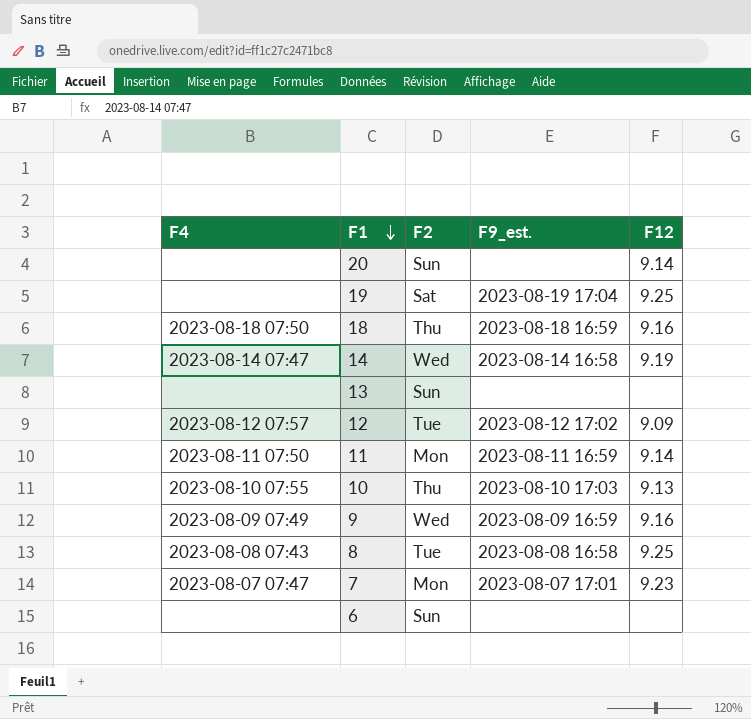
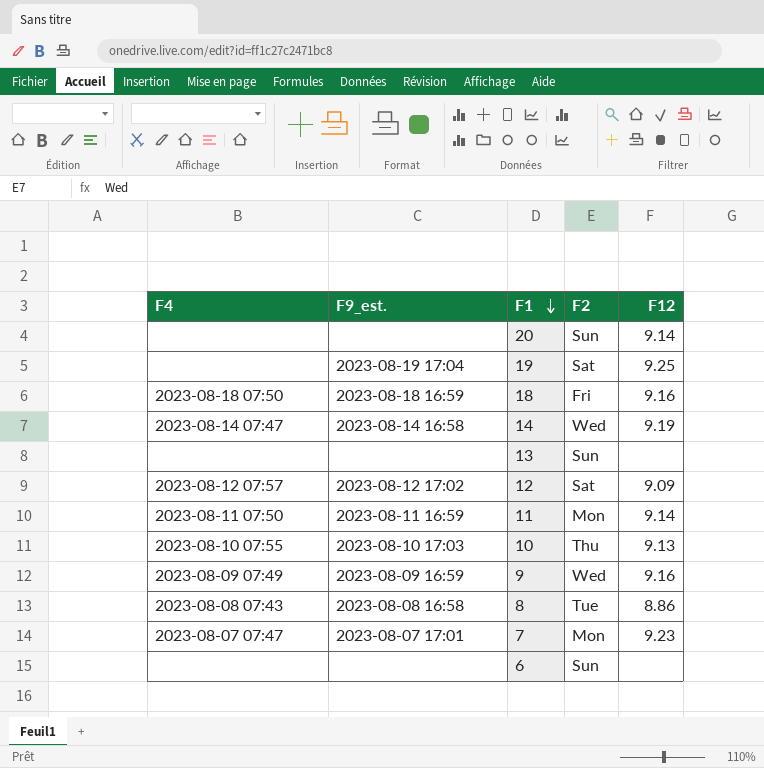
column F9_est. | position: 4 -> 2
18 | F2: Thu -> Fri
12 | F2: Tue -> Sat
8 | F12: 9.25 -> 8.86

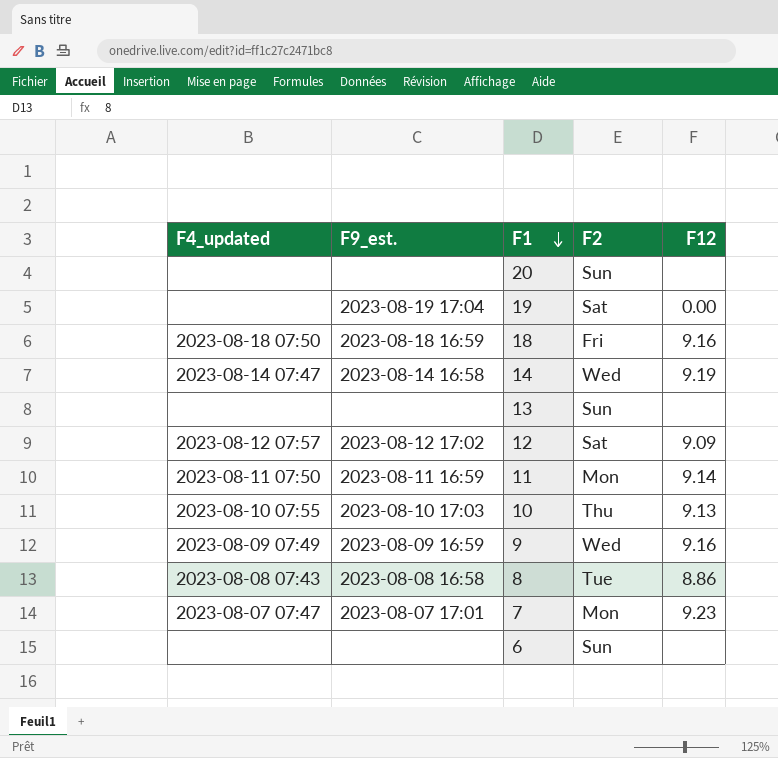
column name: F4 -> F4_updated
20 | F12: 9.14 -> none
19 | F12: 9.25 -> 0.00

